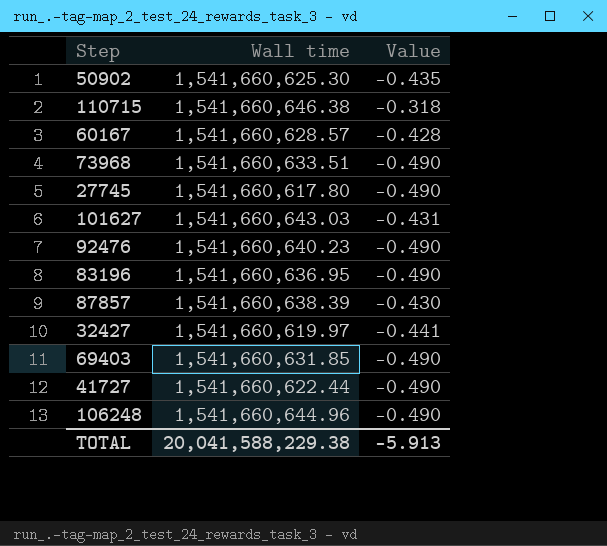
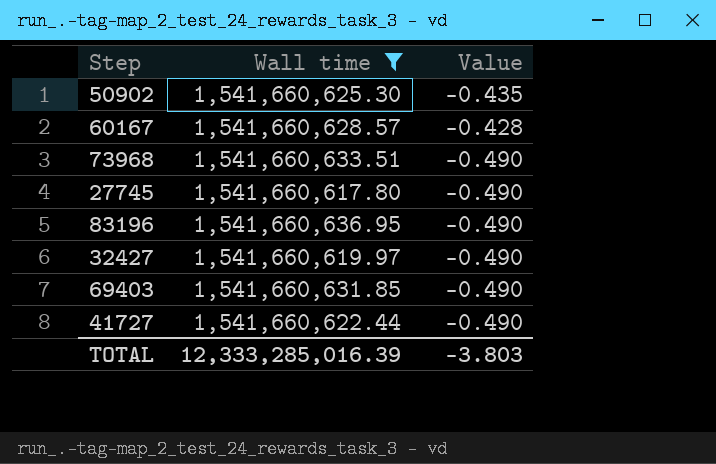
filter: none -> Wall time <= 1,541,660,636.95
32427 | Value: -0.441 -> -0.490
TOTAL | Wall time: 20,041,588,229.38 -> 12,333,285,016.39
TOTAL | Value: -5.913 -> -3.803

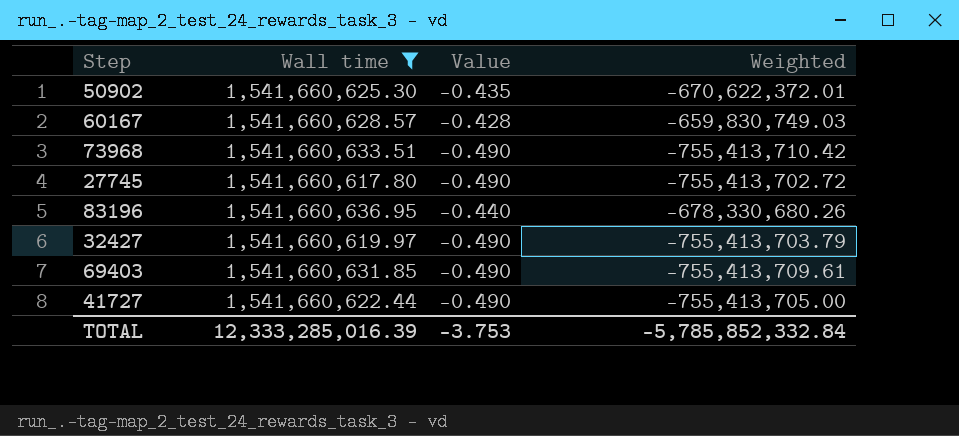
column Weighted | formula: none -> [Wall time] * [Value]
83196 | Value: -0.490 -> -0.440
TOTAL | Value: -3.803 -> -3.753

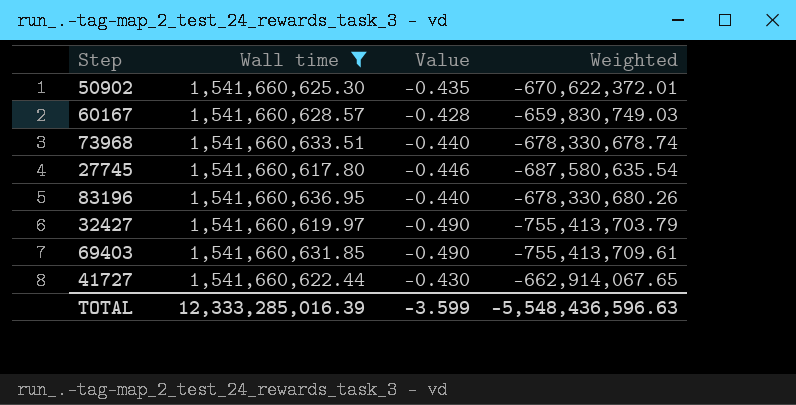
73968 | Value: -0.490 -> -0.440
73968 | Weighted: -755,413,710.42 -> -678,330,678.74
27745 | Value: -0.490 -> -0.446
27745 | Weighted: -755,413,702.72 -> -687,580,635.54
41727 | Value: -0.490 -> -0.430
41727 | Weighted: -755,413,705.00 -> -662,914,067.65
TOTAL | Value: -3.753 -> -3.599
TOTAL | Weighted: -5,785,852,332.84 -> -5,548,436,596.63

